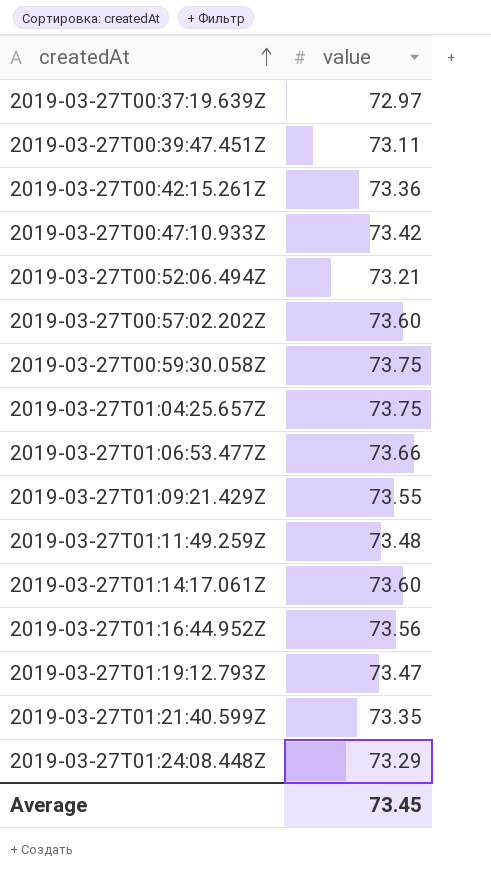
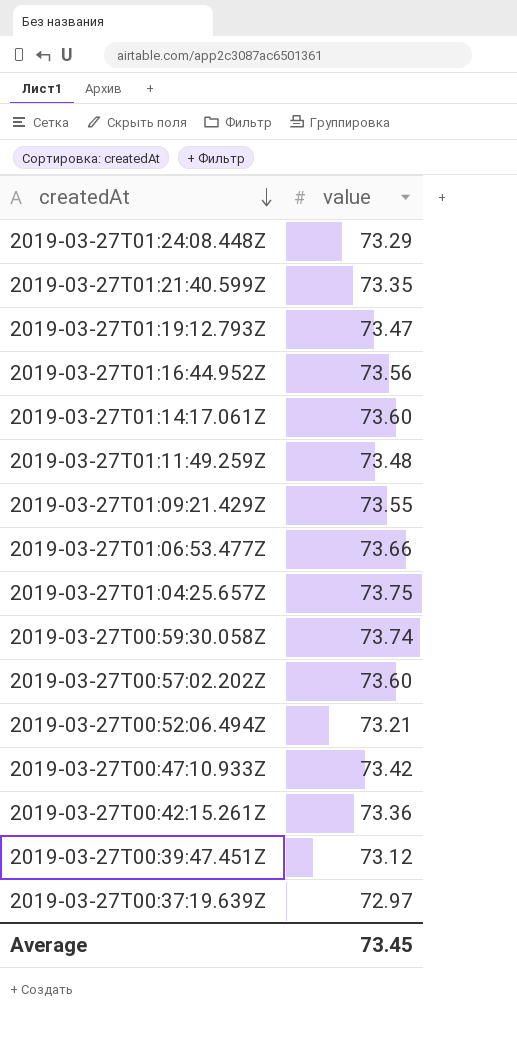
row order: createdAt ascending -> createdAt descending
2019-03-27T00:59:30.058Z | value: 73.75 -> 73.74
2019-03-27T00:39:47.451Z | value: 73.11 -> 73.12

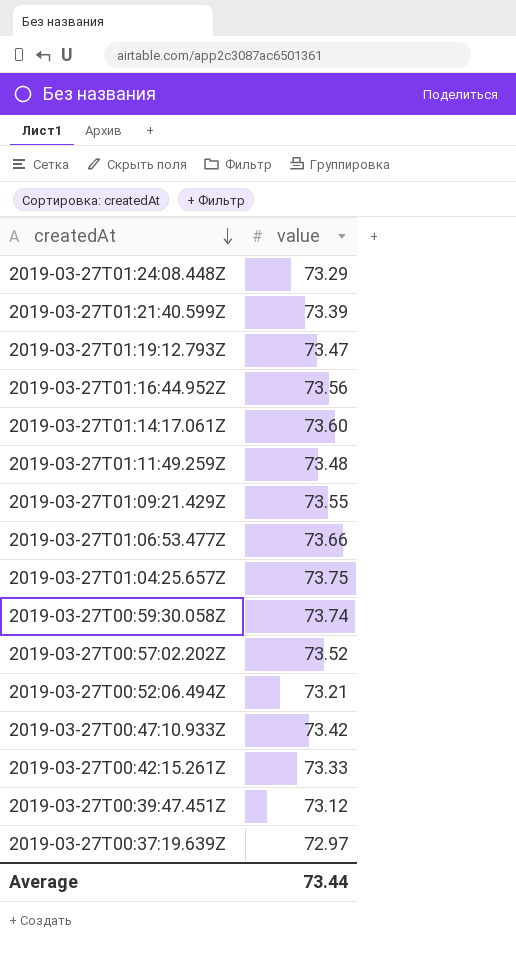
2019-03-27T01:21:40.599Z | value: 73.35 -> 73.39
2019-03-27T00:57:02.202Z | value: 73.60 -> 73.52
2019-03-27T00:42:15.261Z | value: 73.36 -> 73.33
Average | value: 73.45 -> 73.44

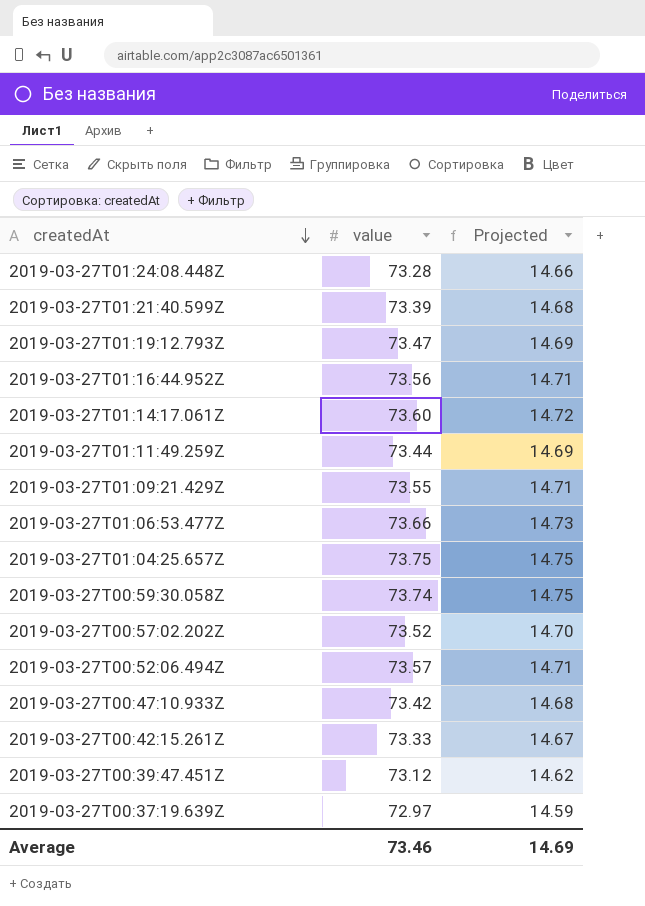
column Projected | formula: none -> [value] * 0.2
2019-03-27T01:24:08.448Z | value: 73.29 -> 73.28
2019-03-27T01:11:49.259Z | value: 73.48 -> 73.44
2019-03-27T00:52:06.494Z | value: 73.21 -> 73.57
Average | value: 73.44 -> 73.46

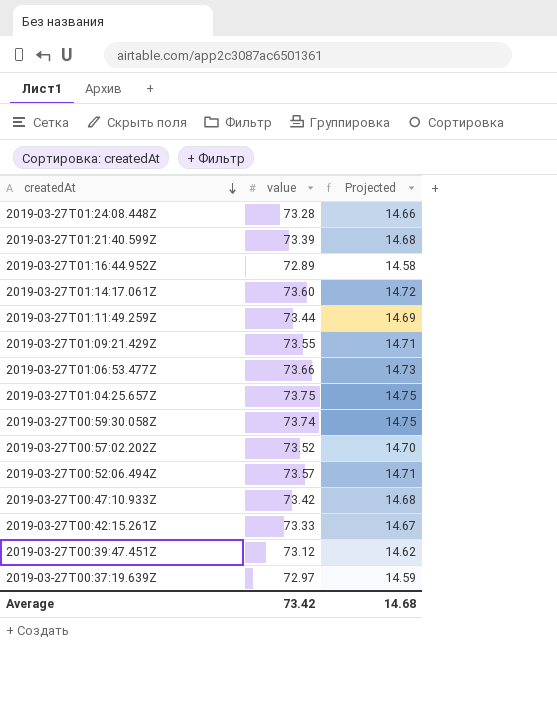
row 2019-03-27T01:19:12.793Z: 73.47 | 14.69 -> none
2019-03-27T01:16:44.952Z | value: 73.56 -> 72.89
2019-03-27T01:16:44.952Z | Projected: 14.71 -> 14.58
Average | value: 73.46 -> 73.42
Average | Projected: 14.69 -> 14.68

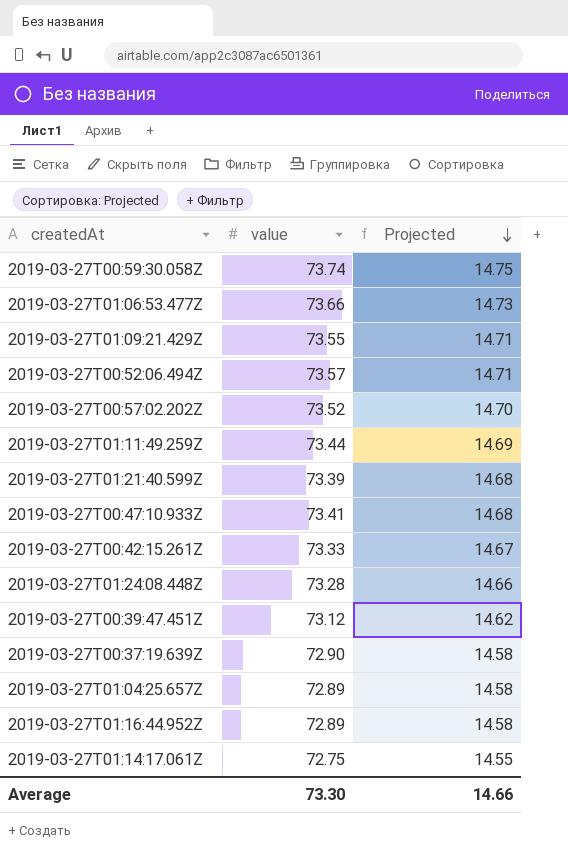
row order: createdAt descending -> Projected descending
2019-03-27T00:47:10.933Z | value: 73.42 -> 73.41
2019-03-27T00:37:19.639Z | value: 72.97 -> 72.90
2019-03-27T00:37:19.639Z | Projected: 14.59 -> 14.58
2019-03-27T01:04:25.657Z | value: 73.75 -> 72.89
2019-03-27T01:04:25.657Z | Projected: 14.75 -> 14.58
2019-03-27T01:14:17.061Z | value: 73.60 -> 72.75
2019-03-27T01:14:17.061Z | Projected: 14.72 -> 14.55
Average | value: 73.42 -> 73.30
Average | Projected: 14.68 -> 14.66

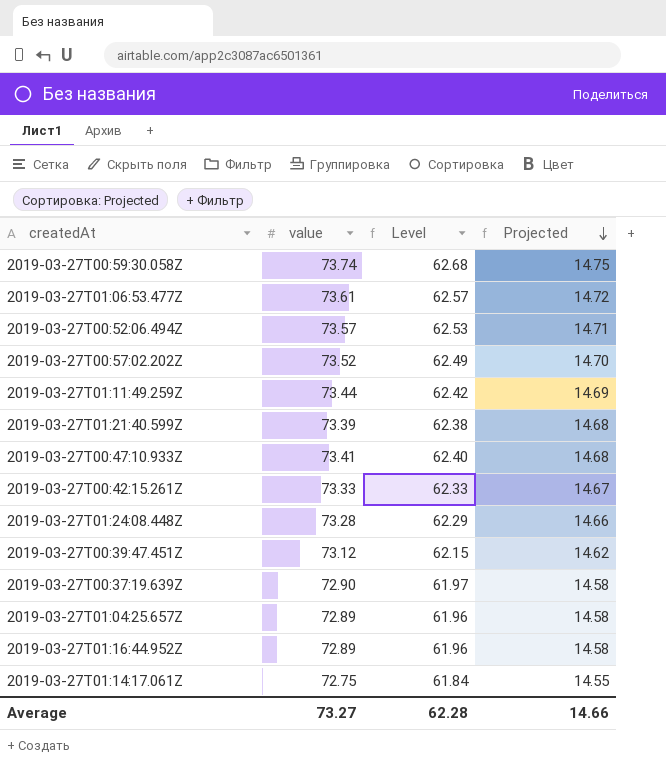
column Level | formula: none -> [value] * 0.85
row 2019-03-27T01:09:21.429Z: 73.55 | 14.71 -> none
2019-03-27T01:06:53.477Z | value: 73.66 -> 73.61
2019-03-27T01:06:53.477Z | Projected: 14.73 -> 14.72
Average | value: 73.30 -> 73.27

